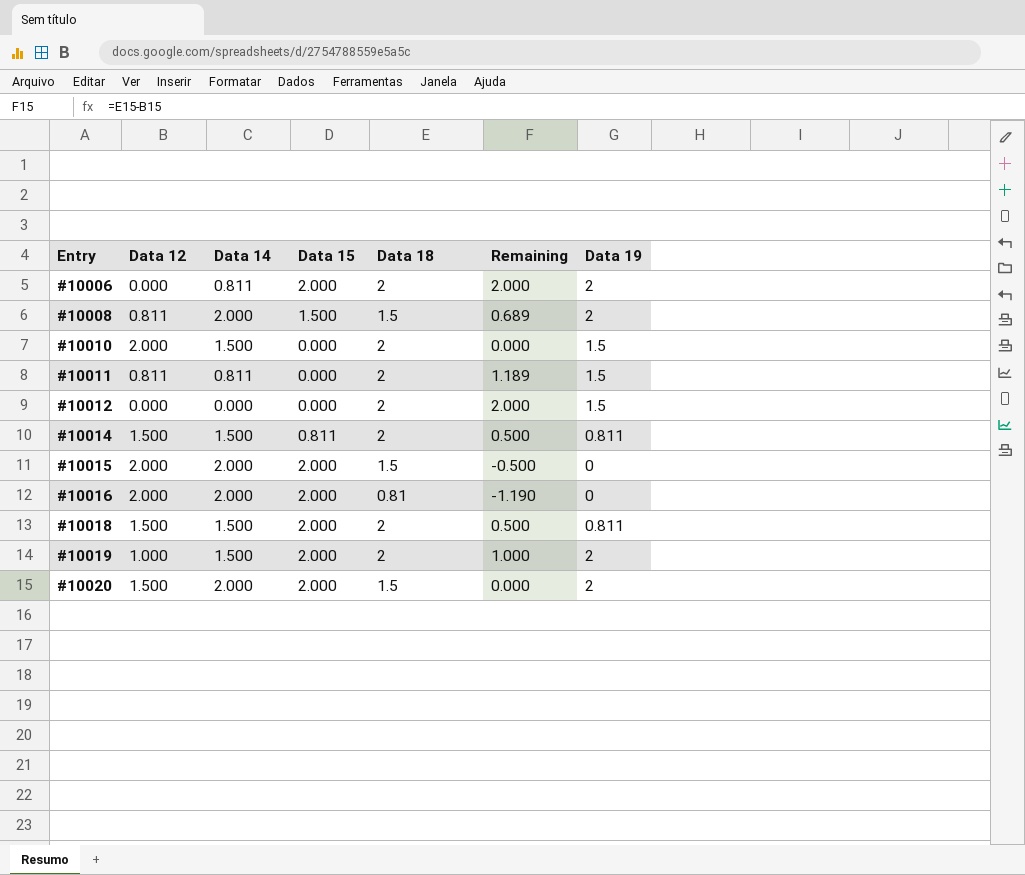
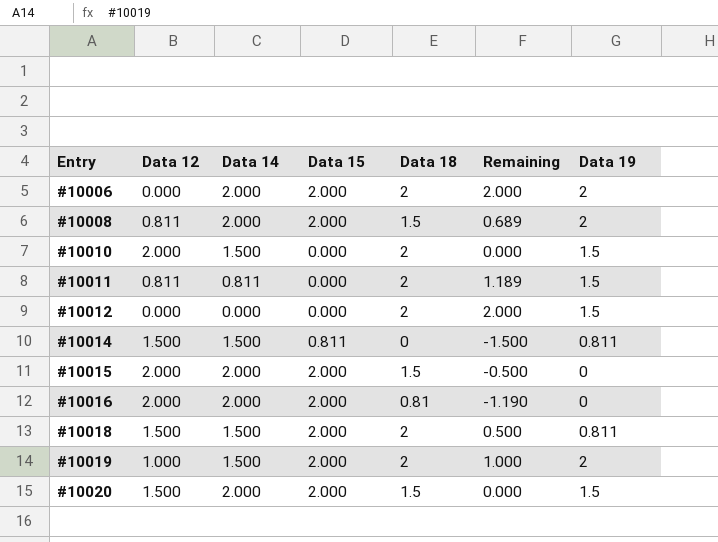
#10006 | Data 14: 0.811 -> 2.000
#10008 | Data 15: 1.500 -> 2.000
#10014 | Data 18: 2 -> 0
#10014 | Remaining: 0.500 -> -1.500
#10020 | Data 19: 2 -> 1.5

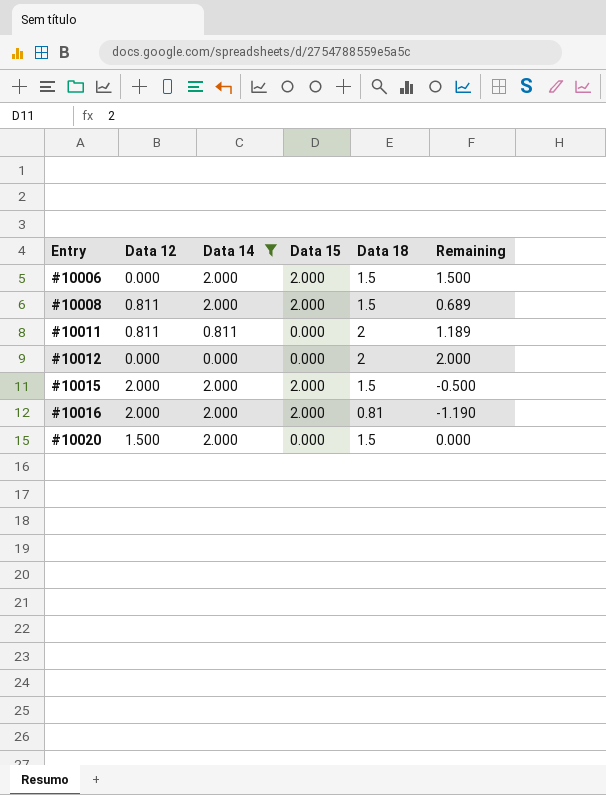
filter: none -> Data 14 != 1.500
column Data 19 | position: 7 -> none
#10006 | Data 18: 2 -> 1.5
#10006 | Remaining: 2.000 -> 1.500
#10020 | Data 15: 2.000 -> 0.000

